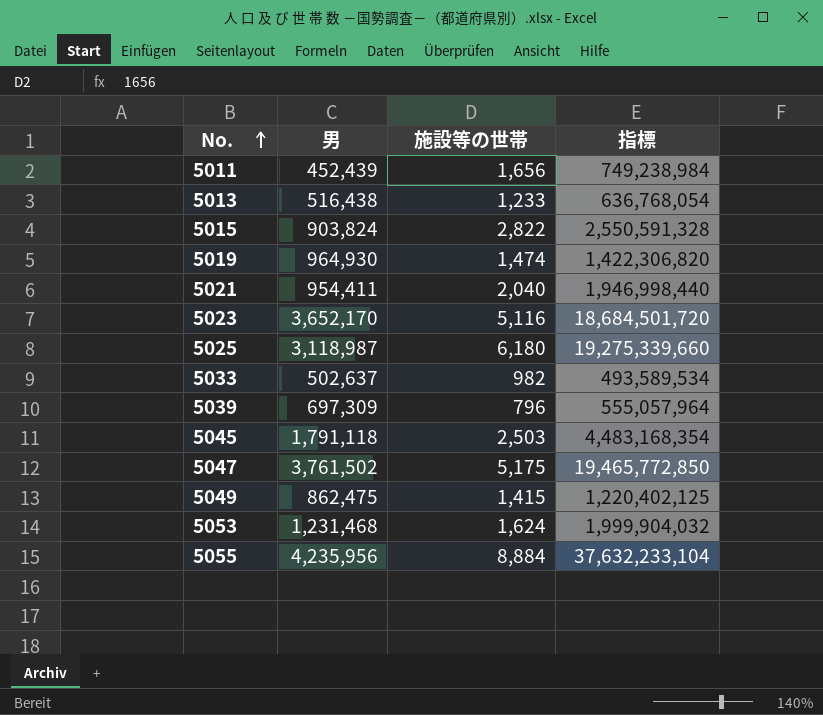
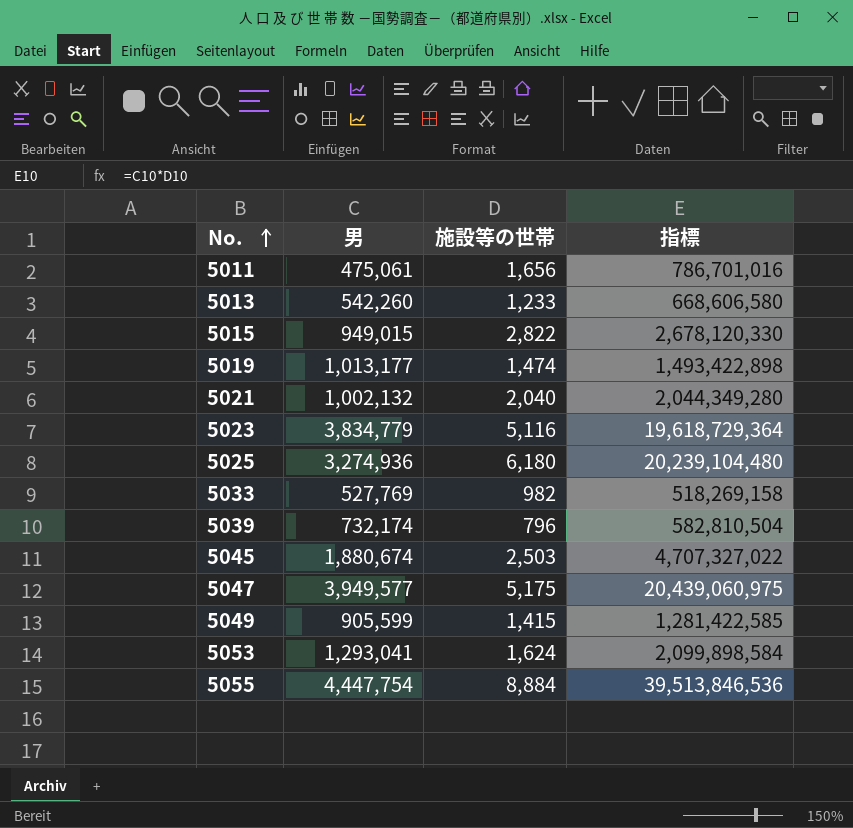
5011 | 男: 452,439 -> 475,061
5011 | 指標: 749,238,984 -> 786,701,016
5013 | 男: 516,438 -> 542,260
5013 | 指標: 636,768,054 -> 668,606,580
5015 | 男: 903,824 -> 949,015
5015 | 指標: 2,550,591,328 -> 2,678,120,330
5019 | 男: 964,930 -> 1,013,177
5019 | 指標: 1,422,306,820 -> 1,493,422,898
5021 | 男: 954,411 -> 1,002,132
5021 | 指標: 1,946,998,440 -> 2,044,349,280
5023 | 男: 3,652,170 -> 3,834,779
5023 | 指標: 18,684,501,720 -> 19,618,729,364
5025 | 男: 3,118,987 -> 3,274,936
5025 | 指標: 19,275,339,660 -> 20,239,104,480
5033 | 男: 502,637 -> 527,769
5033 | 指標: 493,589,534 -> 518,269,158
5039 | 男: 697,309 -> 732,174
5039 | 指標: 555,057,964 -> 582,810,504
5045 | 男: 1,791,118 -> 1,880,674
5045 | 指標: 4,483,168,354 -> 4,707,327,022
5047 | 男: 3,761,502 -> 3,949,577
5047 | 指標: 19,465,772,850 -> 20,439,060,975
5049 | 男: 862,475 -> 905,599
5049 | 指標: 1,220,402,125 -> 1,281,422,585
5053 | 男: 1,231,468 -> 1,293,041
5053 | 指標: 1,999,904,032 -> 2,099,898,584
5055 | 男: 4,235,956 -> 4,447,754
5055 | 指標: 37,632,233,104 -> 39,513,846,536

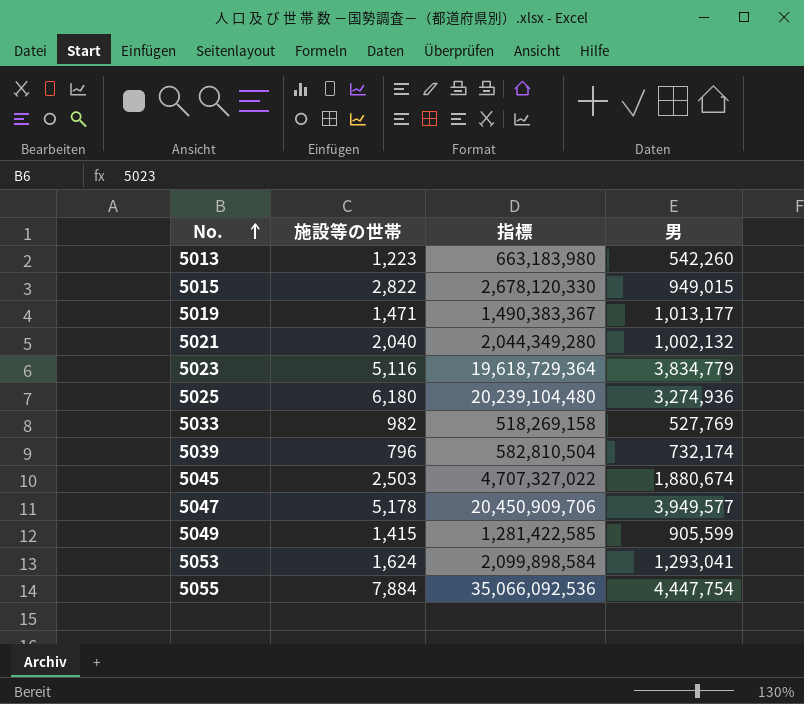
column 男 | position: 2 -> 4
row 5011: 475,061 | 1,656 | 786,701,016 -> none
5013 | 施設等の世帯: 1,233 -> 1,223
5013 | 指標: 668,606,580 -> 663,183,980
5019 | 施設等の世帯: 1,474 -> 1,471
5019 | 指標: 1,493,422,898 -> 1,490,383,367
5047 | 施設等の世帯: 5,175 -> 5,178
5047 | 指標: 20,439,060,975 -> 20,450,909,706
5055 | 施設等の世帯: 8,884 -> 7,884
5055 | 指標: 39,513,846,536 -> 35,066,092,536

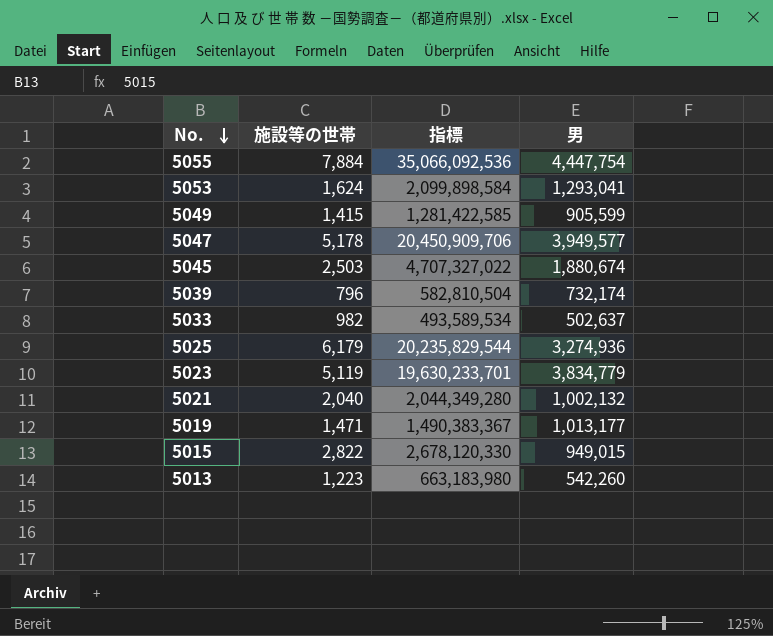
row order: No. ascending -> No. descending
5033 | 指標: 518,269,158 -> 493,589,534
5033 | 男: 527,769 -> 502,637
5025 | 施設等の世帯: 6,180 -> 6,179
5025 | 指標: 20,239,104,480 -> 20,235,829,544
5023 | 施設等の世帯: 5,116 -> 5,119
5023 | 指標: 19,618,729,364 -> 19,630,233,701

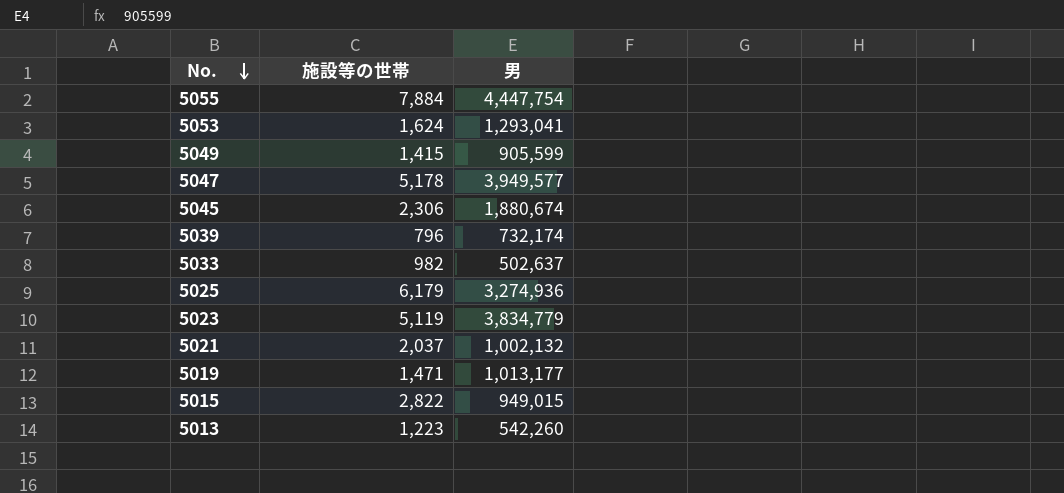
column 指標 | formula: [施設等の世帯] * [男] -> none
5045 | 施設等の世帯: 2,503 -> 2,306
5021 | 施設等の世帯: 2,040 -> 2,037

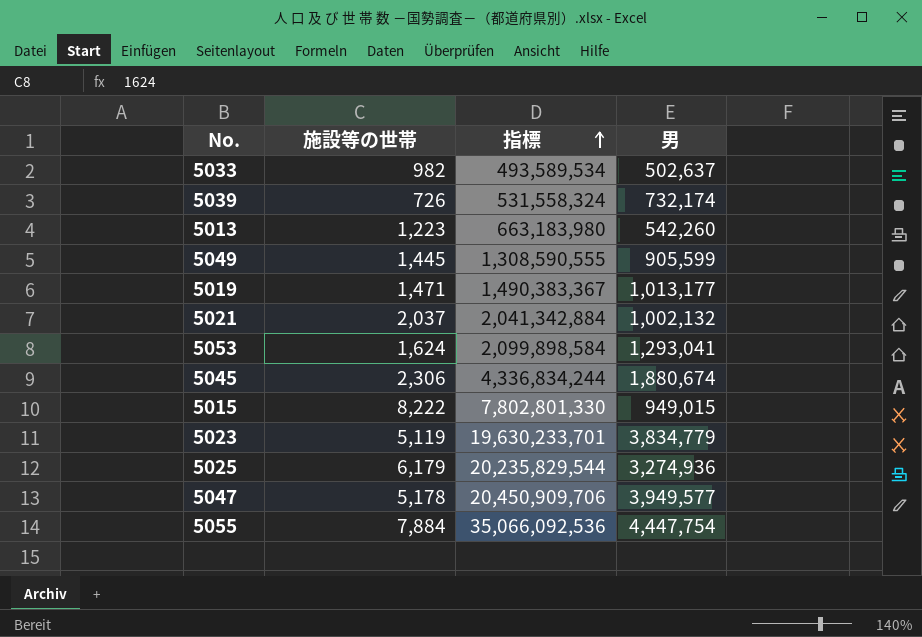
row order: No. descending -> 指標 ascending
column 指標 | formula: none -> [施設等の世帯] * [男]
5039 | 施設等の世帯: 796 -> 726
5049 | 施設等の世帯: 1,415 -> 1,445
5015 | 施設等の世帯: 2,822 -> 8,222

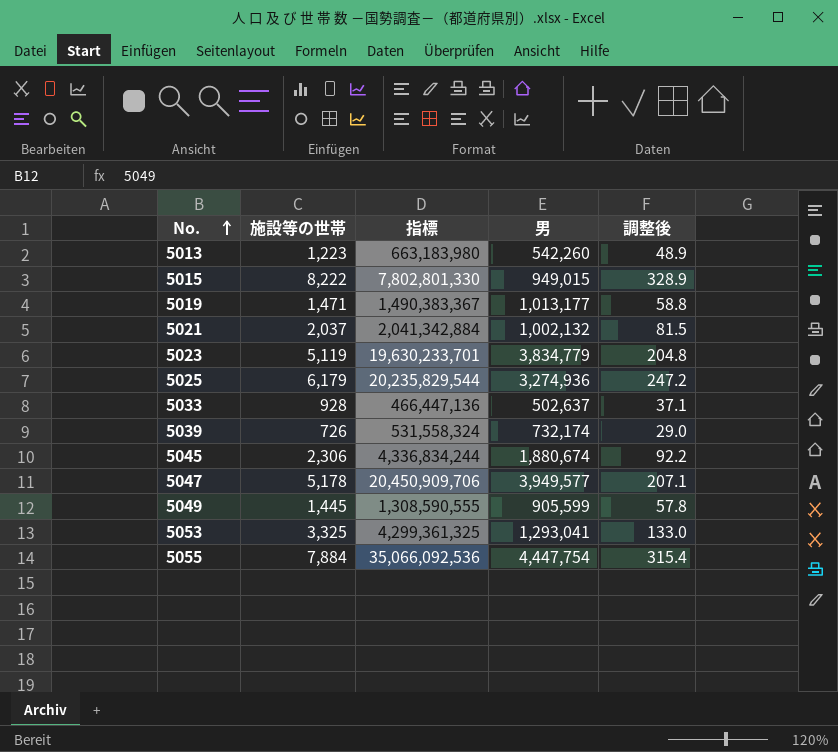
row order: 指標 ascending -> No. ascending
column 調整後 | formula: none -> [施設等の世帯] * 0.04
5033 | 施設等の世帯: 982 -> 928
5033 | 指標: 493,589,534 -> 466,447,136
5053 | 施設等の世帯: 1,624 -> 3,325
5053 | 指標: 2,099,898,584 -> 4,299,361,325

